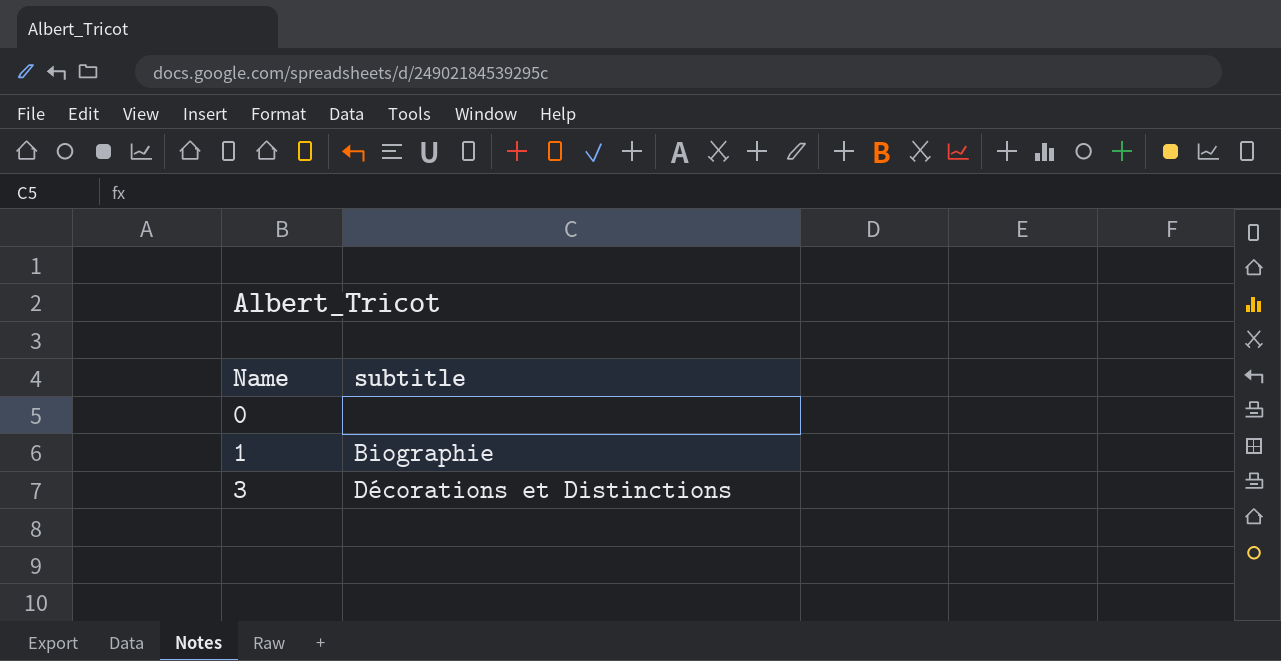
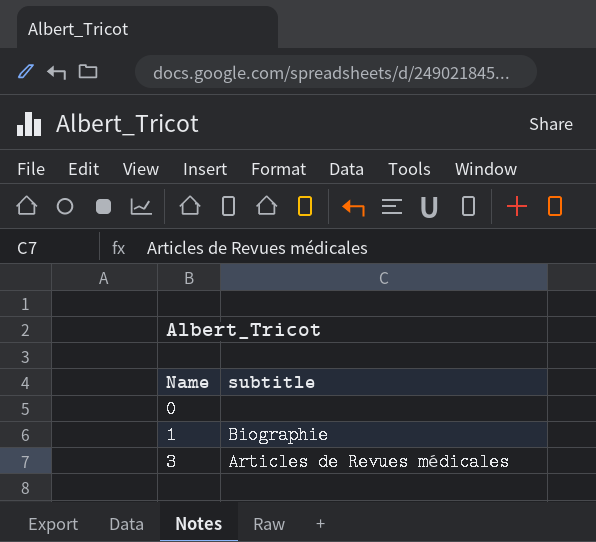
3 | subtitle: Décorations et Distinctions -> Articles de Revues médicales

